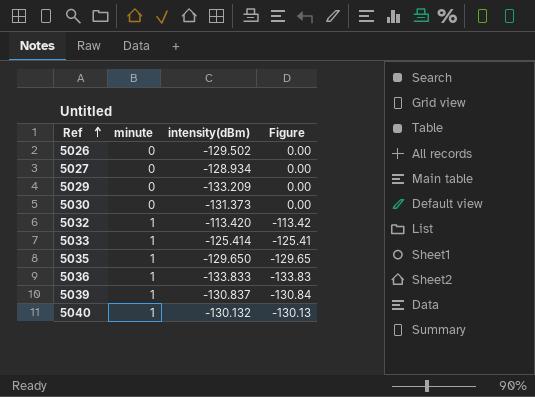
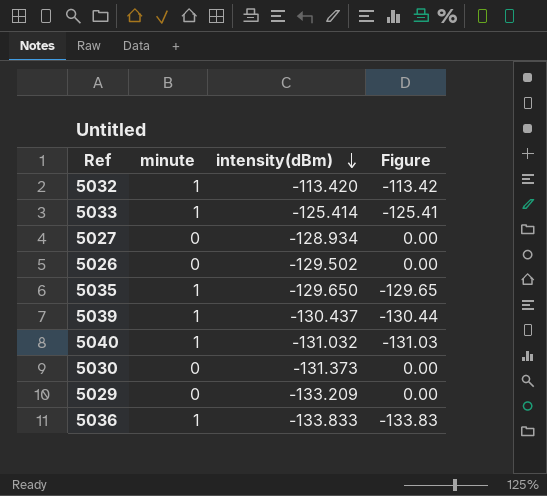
row order: Ref ascending -> intensity(dBm) descending
5039 | intensity(dBm): -130.837 -> -130.437
5039 | Figure: -130.84 -> -130.44
5040 | intensity(dBm): -130.132 -> -131.032
5040 | Figure: -130.13 -> -131.03

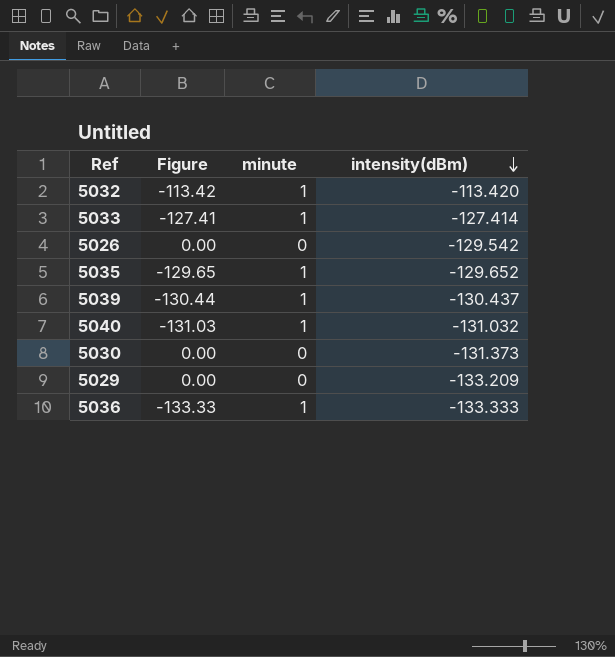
column Figure | position: 4 -> 2
row 5027: 0 | -128.934 | 0.00 -> none
5033 | Figure: -125.41 -> -127.41
5033 | intensity(dBm): -125.414 -> -127.414
5026 | intensity(dBm): -129.502 -> -129.542
5035 | intensity(dBm): -129.650 -> -129.652
5036 | Figure: -133.83 -> -133.33
5036 | intensity(dBm): -133.833 -> -133.333

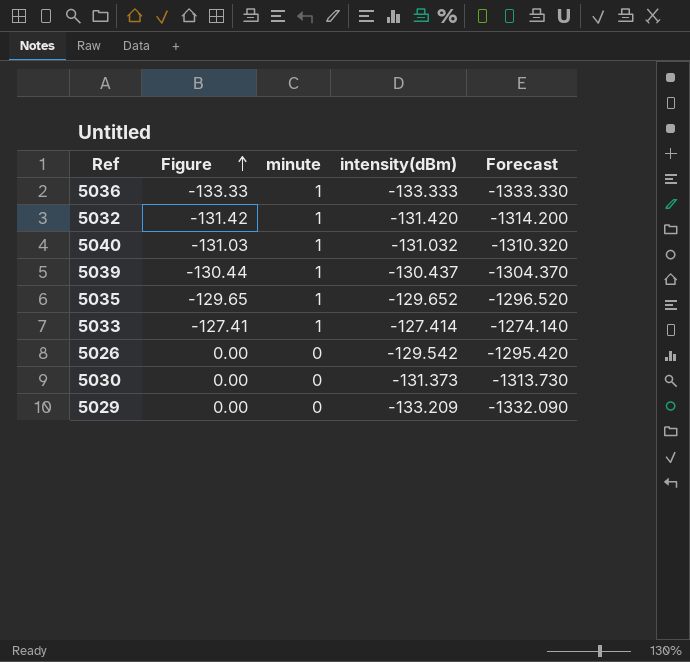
row order: intensity(dBm) descending -> Figure ascending
column Forecast | formula: none -> [intensity(dBm)] * 10
5032 | Figure: -113.42 -> -131.42
5032 | intensity(dBm): -113.420 -> -131.420

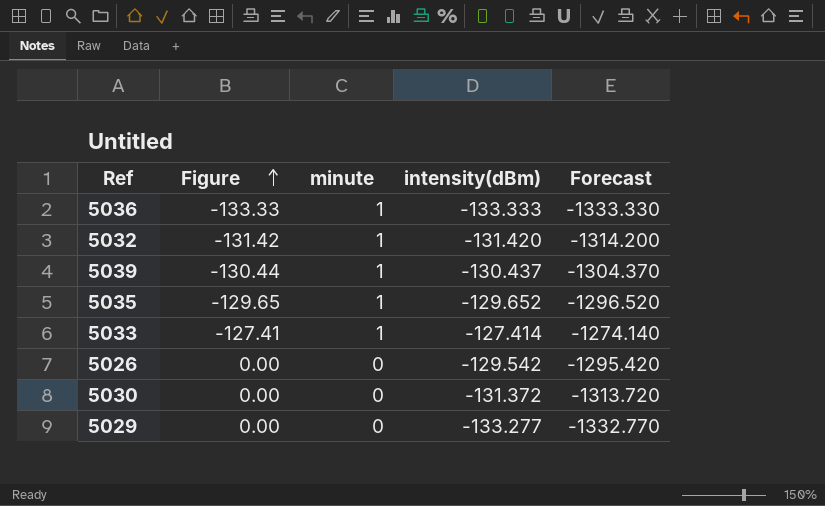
row 5040: -131.03 | 1 | -131.032 | -1310.320 -> none
5030 | intensity(dBm): -131.373 -> -131.372
5030 | Forecast: -1313.730 -> -1313.720
5029 | intensity(dBm): -133.209 -> -133.277
5029 | Forecast: -1332.090 -> -1332.770

